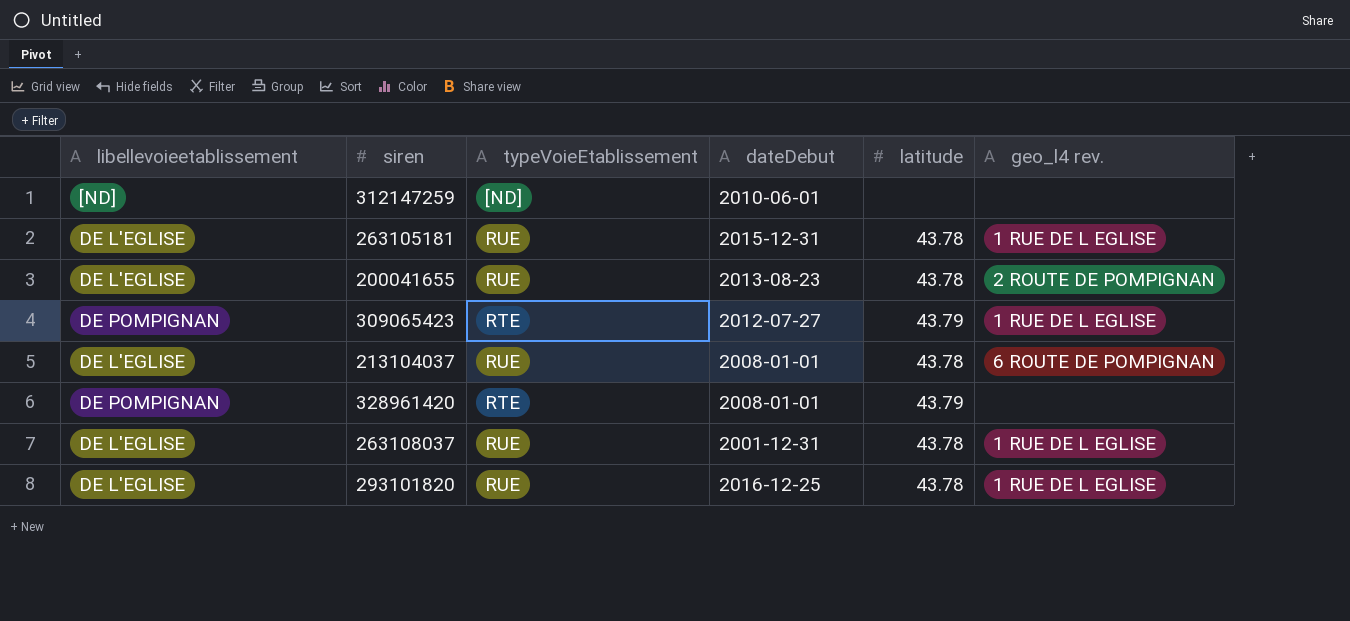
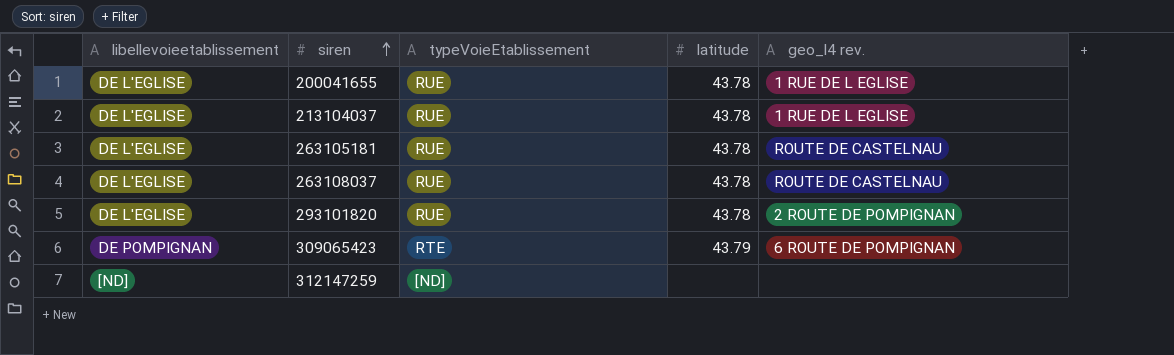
row order: none -> siren ascending
column dateDebut | position: 4 -> none
row 328961420: DE POMPIGNAN | RTE | 2008-01-01 | 43.79 | none -> none
200041655 | geo_l4 rev.: 2 ROUTE DE POMPIGNAN -> 1 RUE DE L EGLISE
213104037 | geo_l4 rev.: 6 ROUTE DE POMPIGNAN -> 1 RUE DE L EGLISE
263105181 | geo_l4 rev.: 1 RUE DE L EGLISE -> ROUTE DE CASTELNAU
263108037 | geo_l4 rev.: 1 RUE DE L EGLISE -> ROUTE DE CASTELNAU
293101820 | geo_l4 rev.: 1 RUE DE L EGLISE -> 2 ROUTE DE POMPIGNAN
309065423 | geo_l4 rev.: 1 RUE DE L EGLISE -> 6 ROUTE DE POMPIGNAN

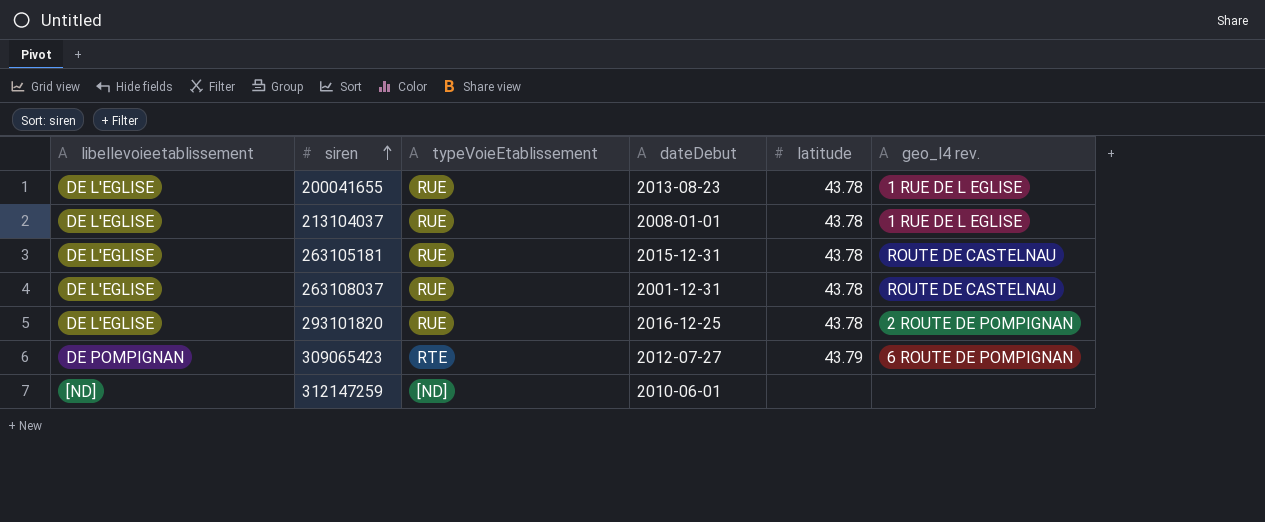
column dateDebut | position: none -> 4

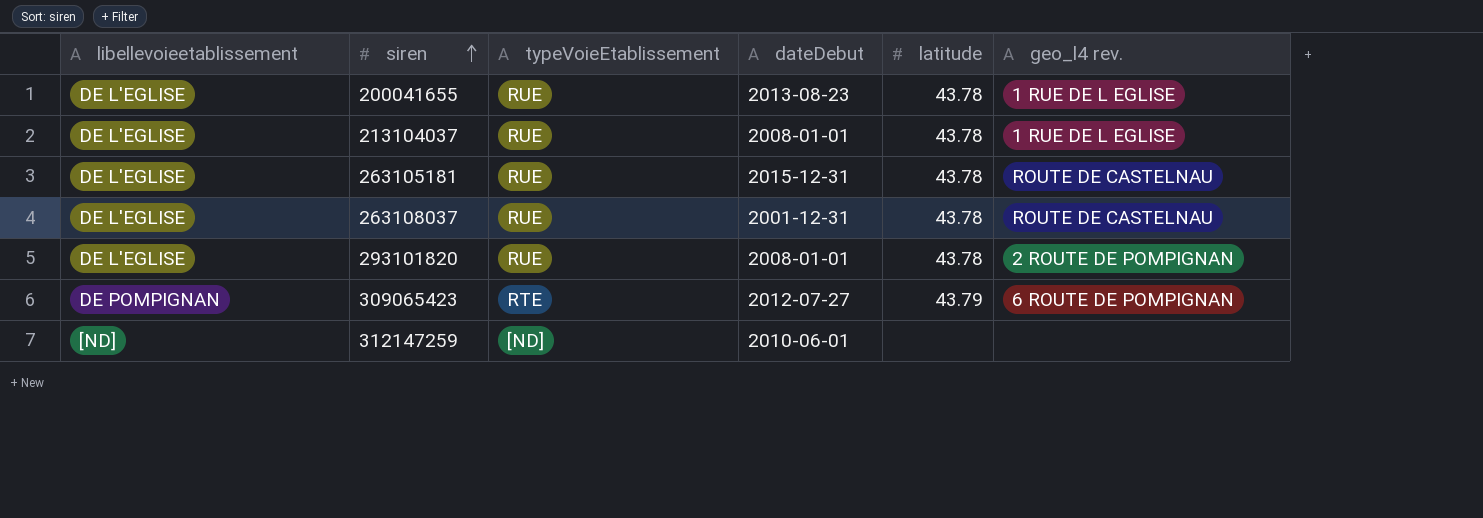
293101820 | dateDebut: 2016-12-25 -> 2008-01-01

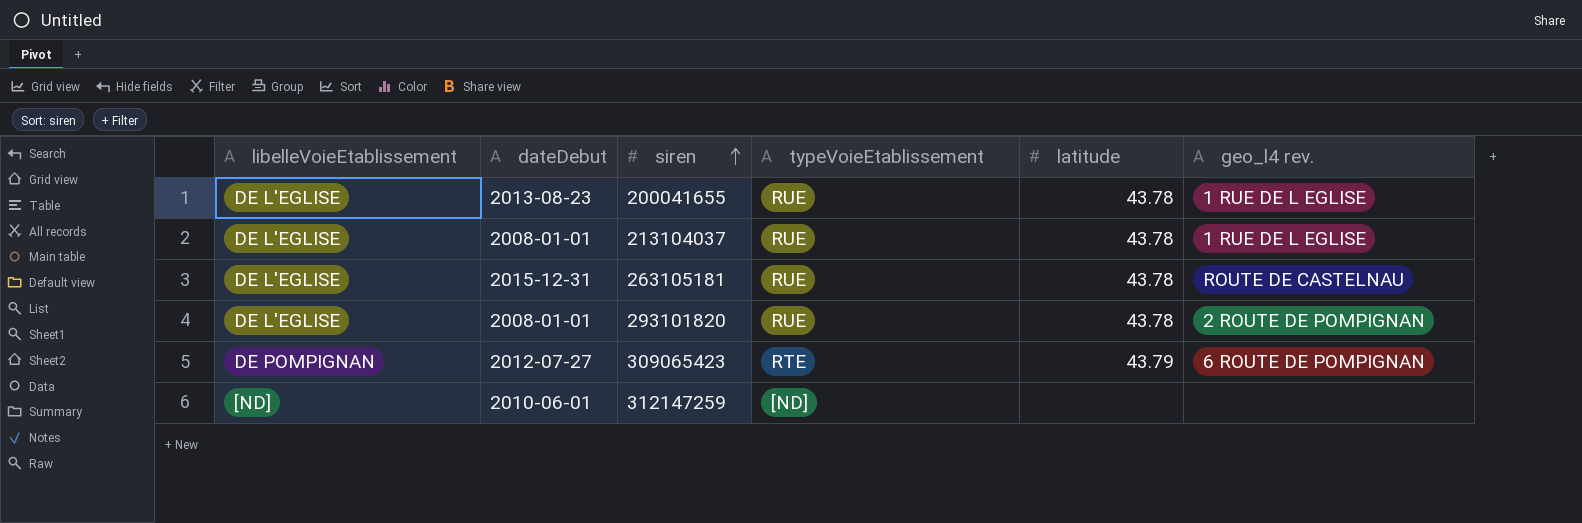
column name: libellevoieetablissement -> libelleVoieEtablissement
column dateDebut | position: 4 -> 2
row 263108037: DE L'EGLISE | RUE | 2001-12-31 | 43.78 | ROUTE DE CASTELNAU -> none

